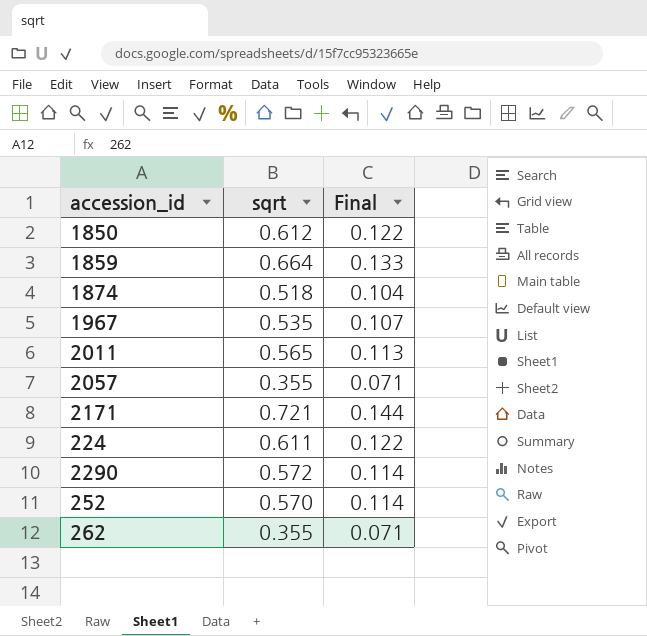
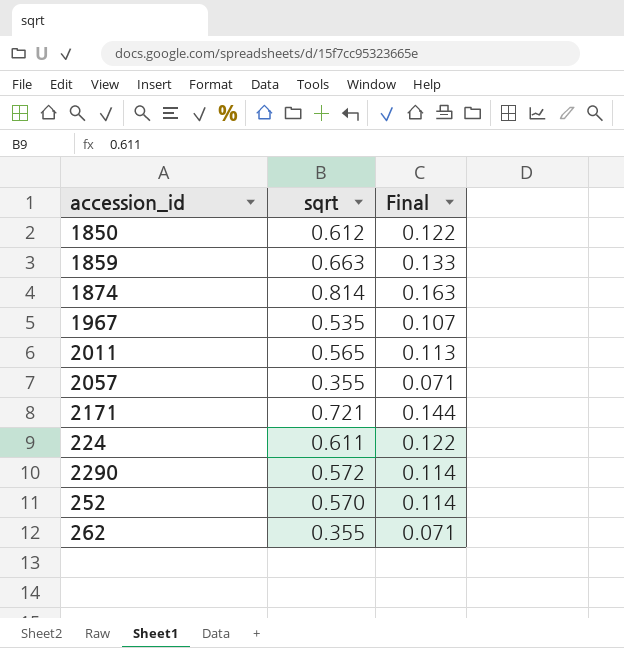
1859 | sqrt: 0.664 -> 0.663
1874 | sqrt: 0.518 -> 0.814
1874 | Final: 0.104 -> 0.163

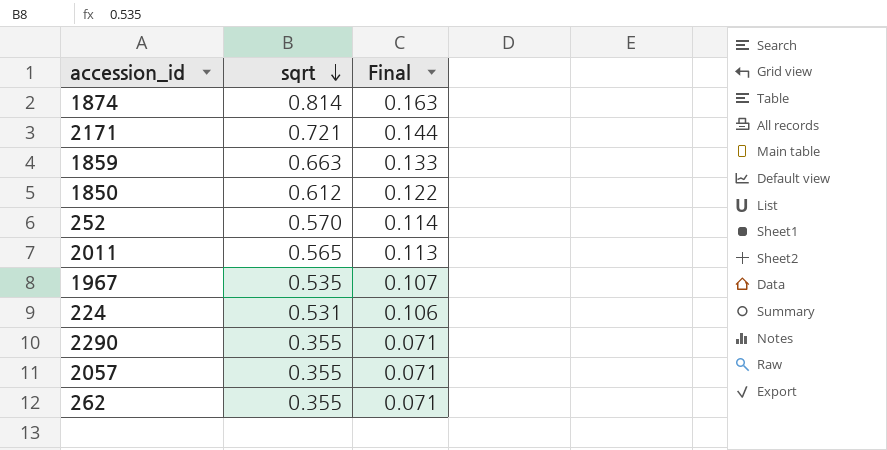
row order: none -> sqrt descending
224 | sqrt: 0.611 -> 0.531
224 | Final: 0.122 -> 0.106
2290 | sqrt: 0.572 -> 0.355
2290 | Final: 0.114 -> 0.071

